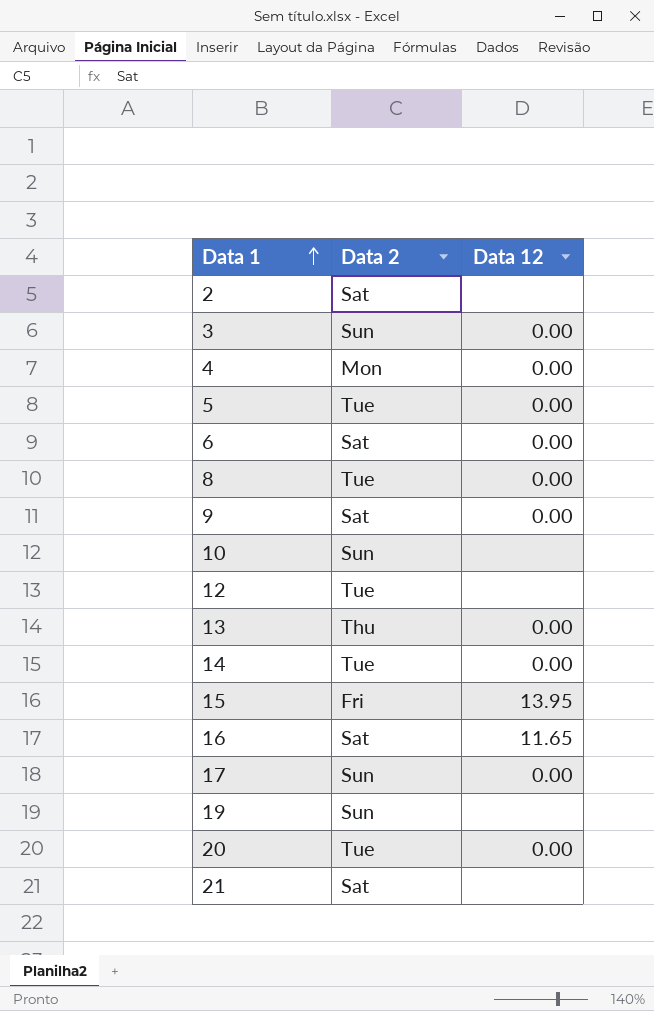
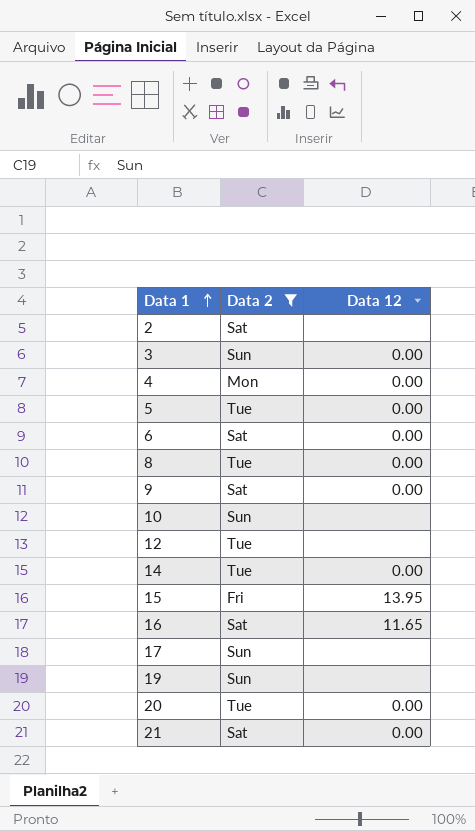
filter: none -> Data 2 != Thu
17 | Data 12: 0.00 -> none
21 | Data 12: none -> 0.00

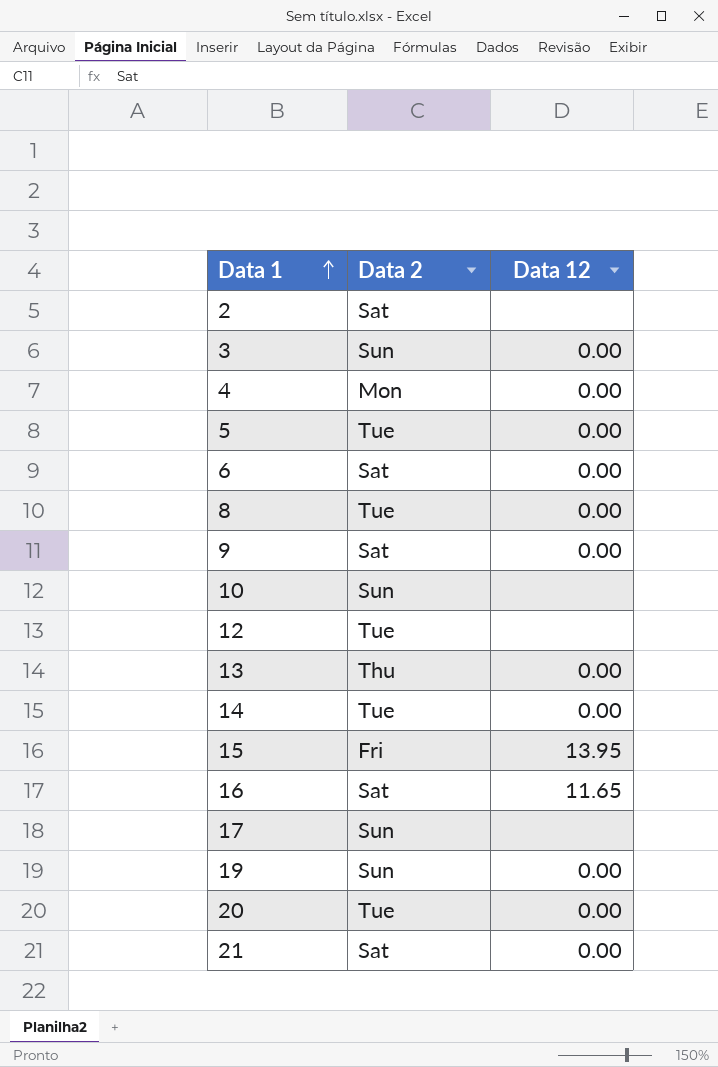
filter: Data 2 != Thu -> none
19 | Data 12: none -> 0.00

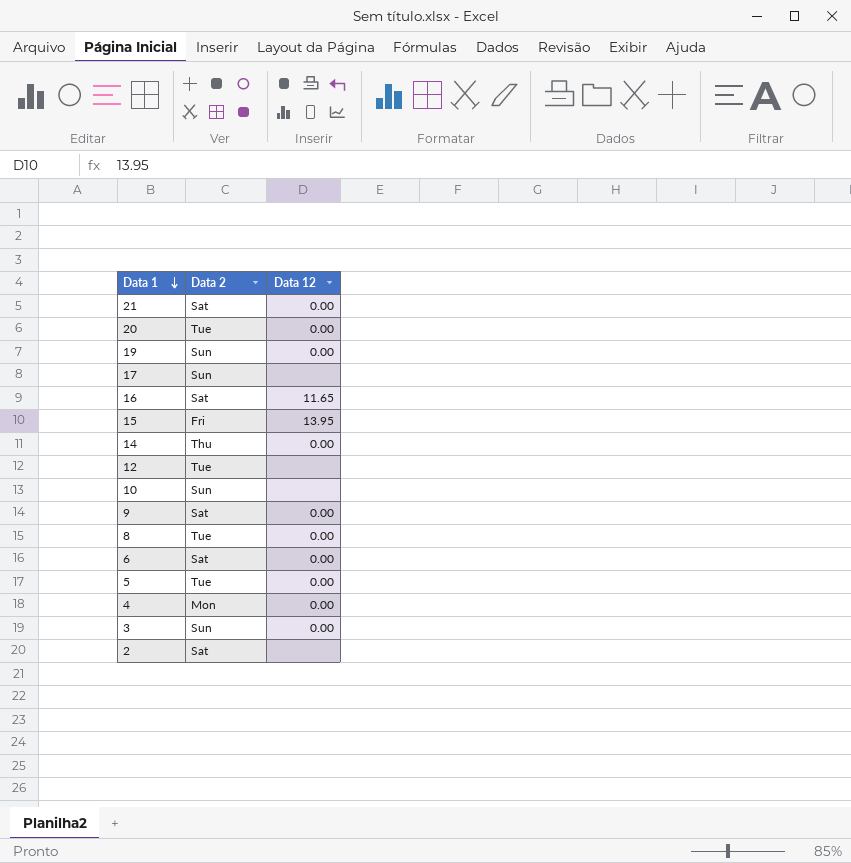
row order: Data 1 ascending -> Data 1 descending
row 13: Thu | 0.00 -> none
14 | Data 2: Tue -> Thu

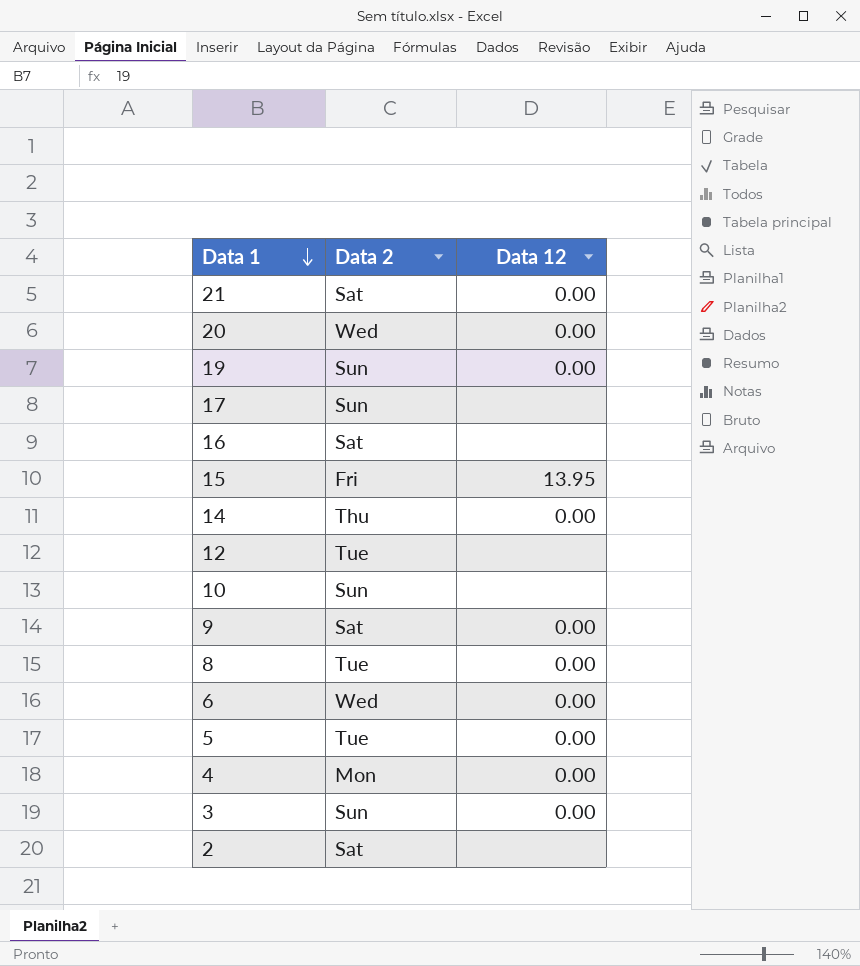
20 | Data 2: Tue -> Wed
16 | Data 12: 11.65 -> none
6 | Data 2: Sat -> Wed

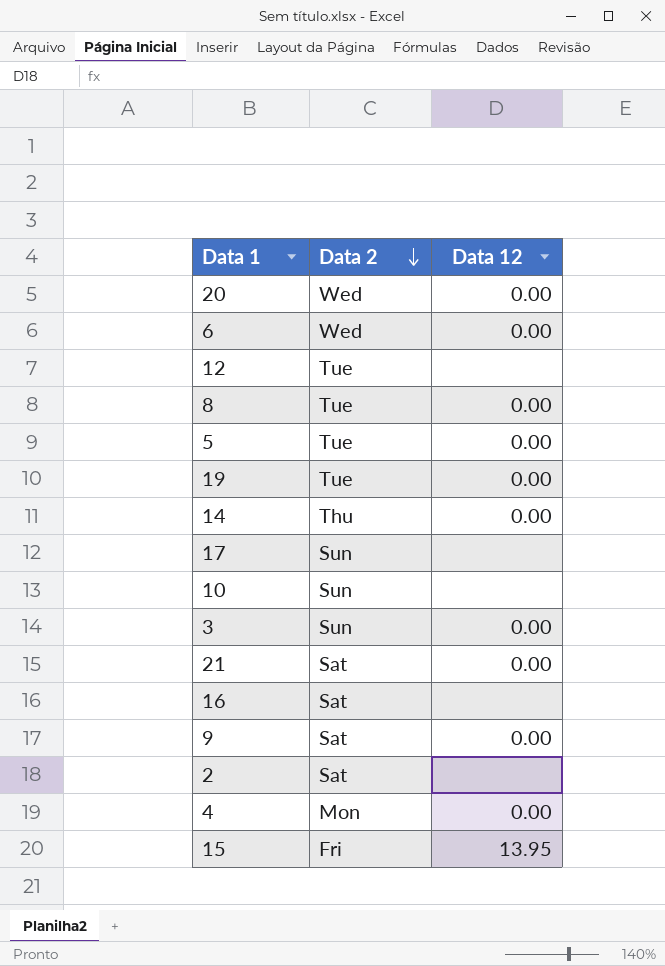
row order: Data 1 descending -> Data 2 descending
19 | Data 2: Sun -> Tue

